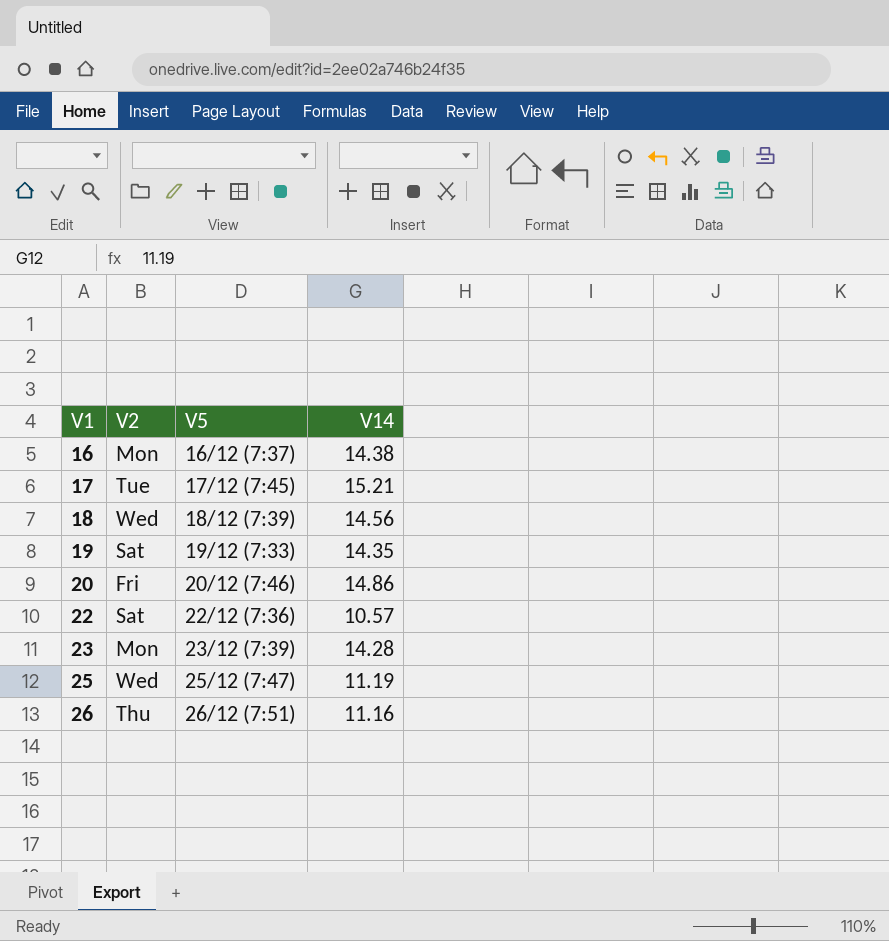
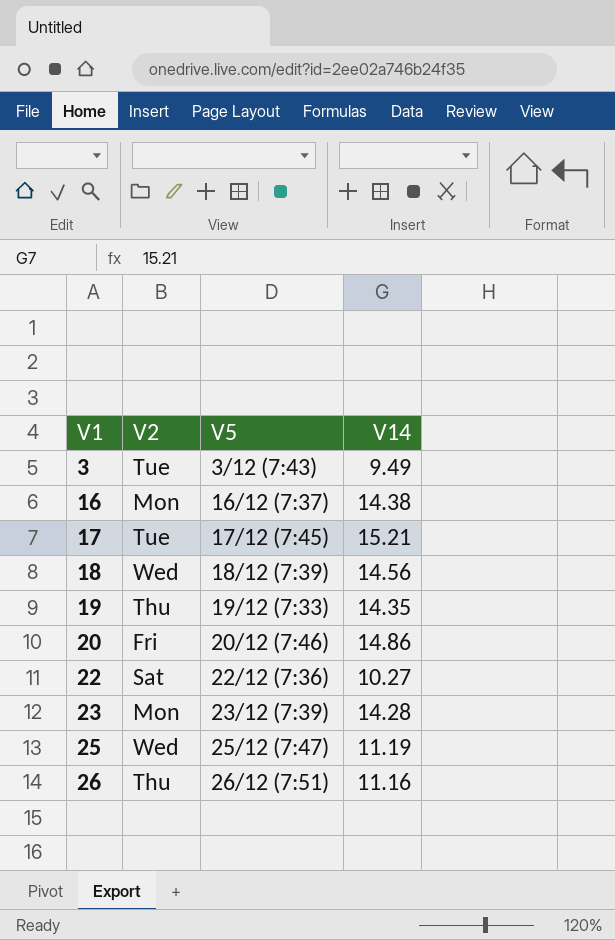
row 3: none -> Tue | 3/12 (7:43) | 9.49
19 | V2: Sat -> Thu
22 | V14: 10.57 -> 10.27

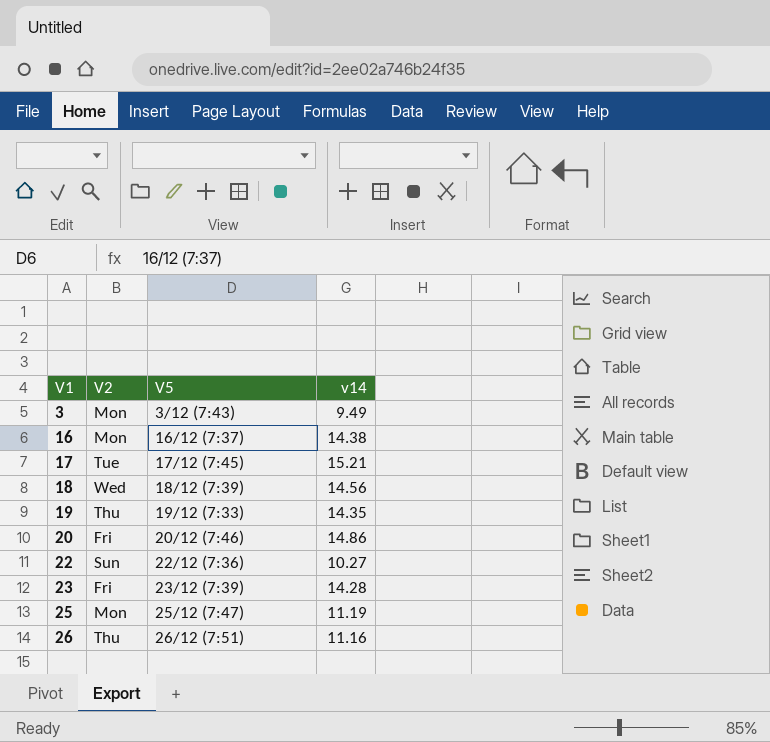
column name: V14 -> v14
3 | V2: Tue -> Mon
22 | V2: Sat -> Sun
23 | V2: Mon -> Fri
25 | V2: Wed -> Mon

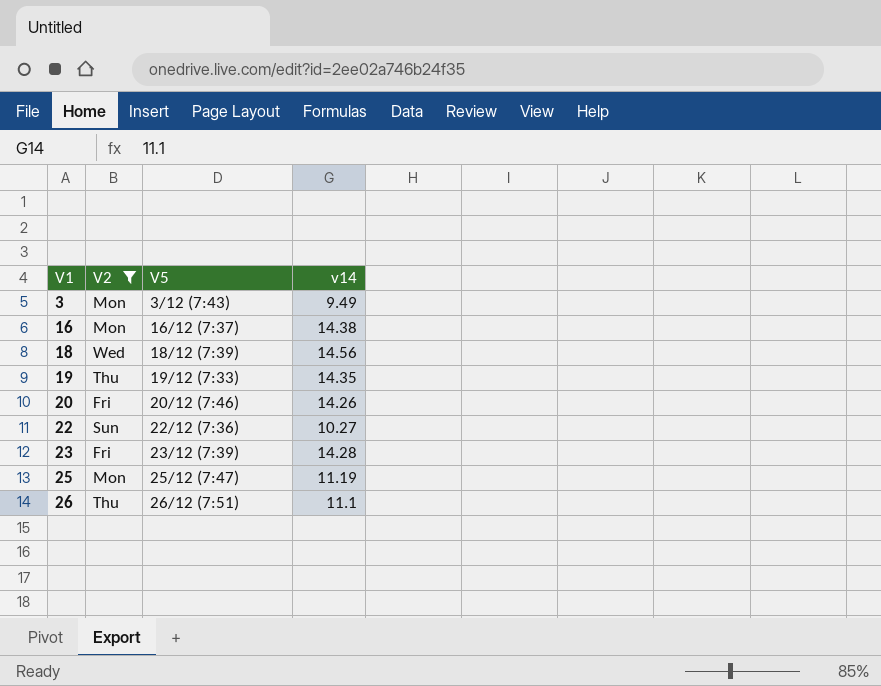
filter: none -> V2 != Tue
20 | v14: 14.86 -> 14.26
26 | v14: 11.16 -> 11.1

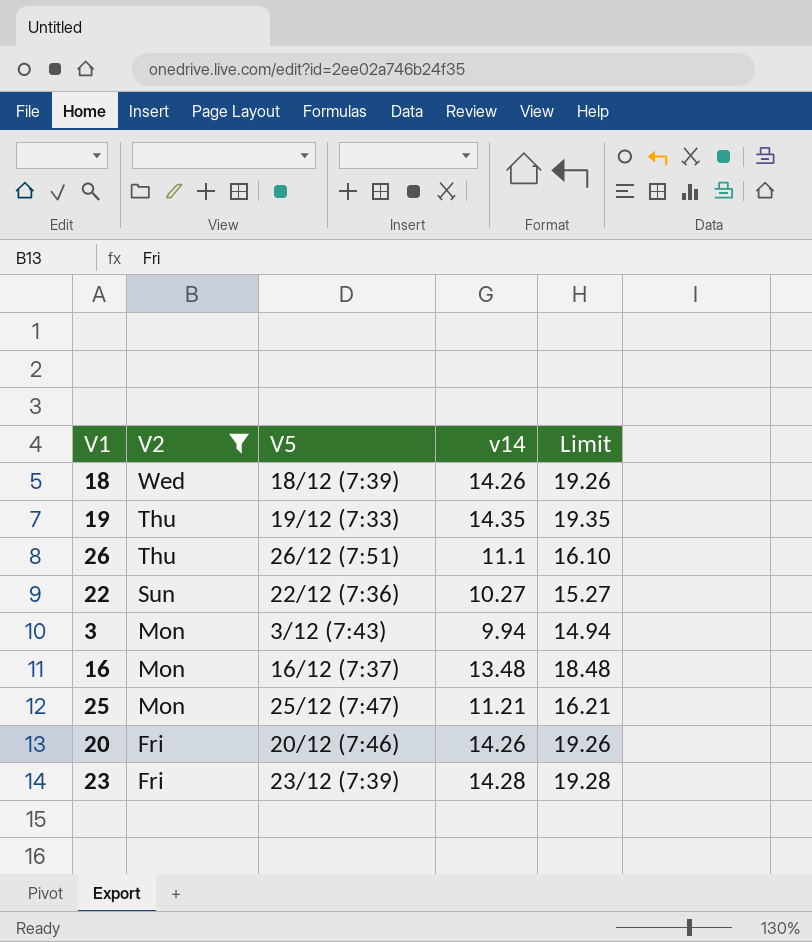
row order: V1 ascending -> V2 descending
column Limit | formula: none -> [v14] + 5
18 | v14: 14.56 -> 14.26
3 | v14: 9.49 -> 9.94
16 | v14: 14.38 -> 13.48
25 | v14: 11.19 -> 11.21

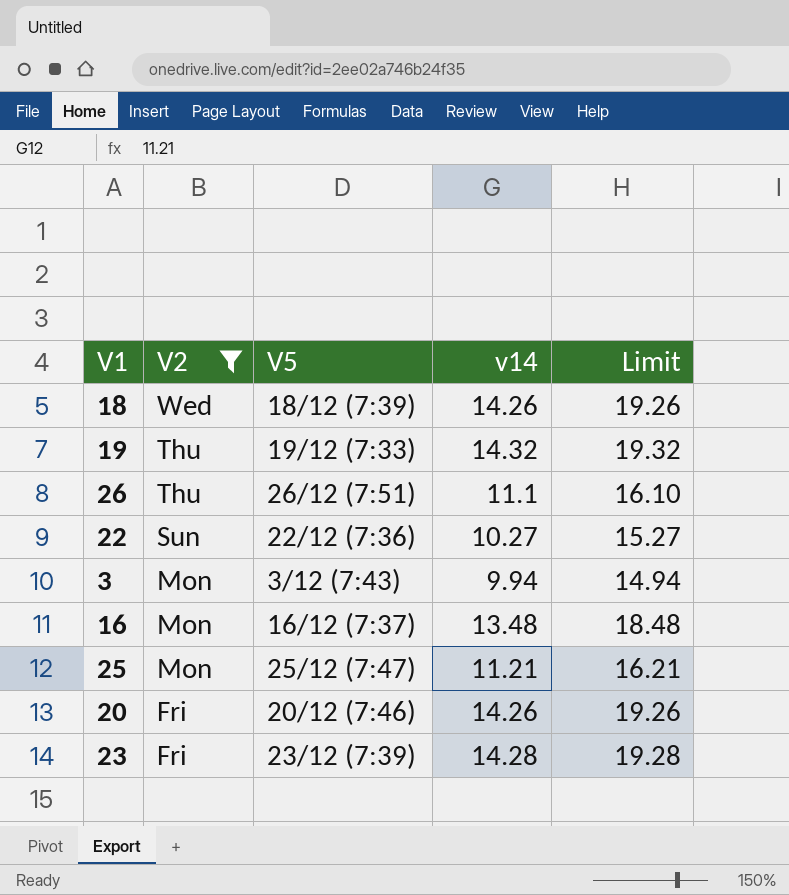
19 | v14: 14.35 -> 14.32
19 | Limit: 19.35 -> 19.32

